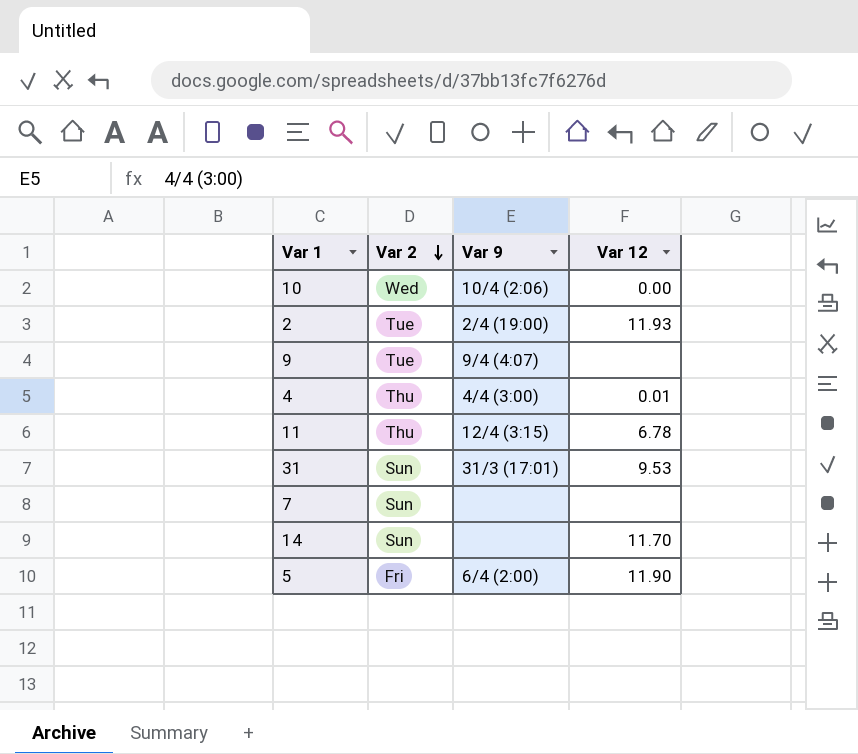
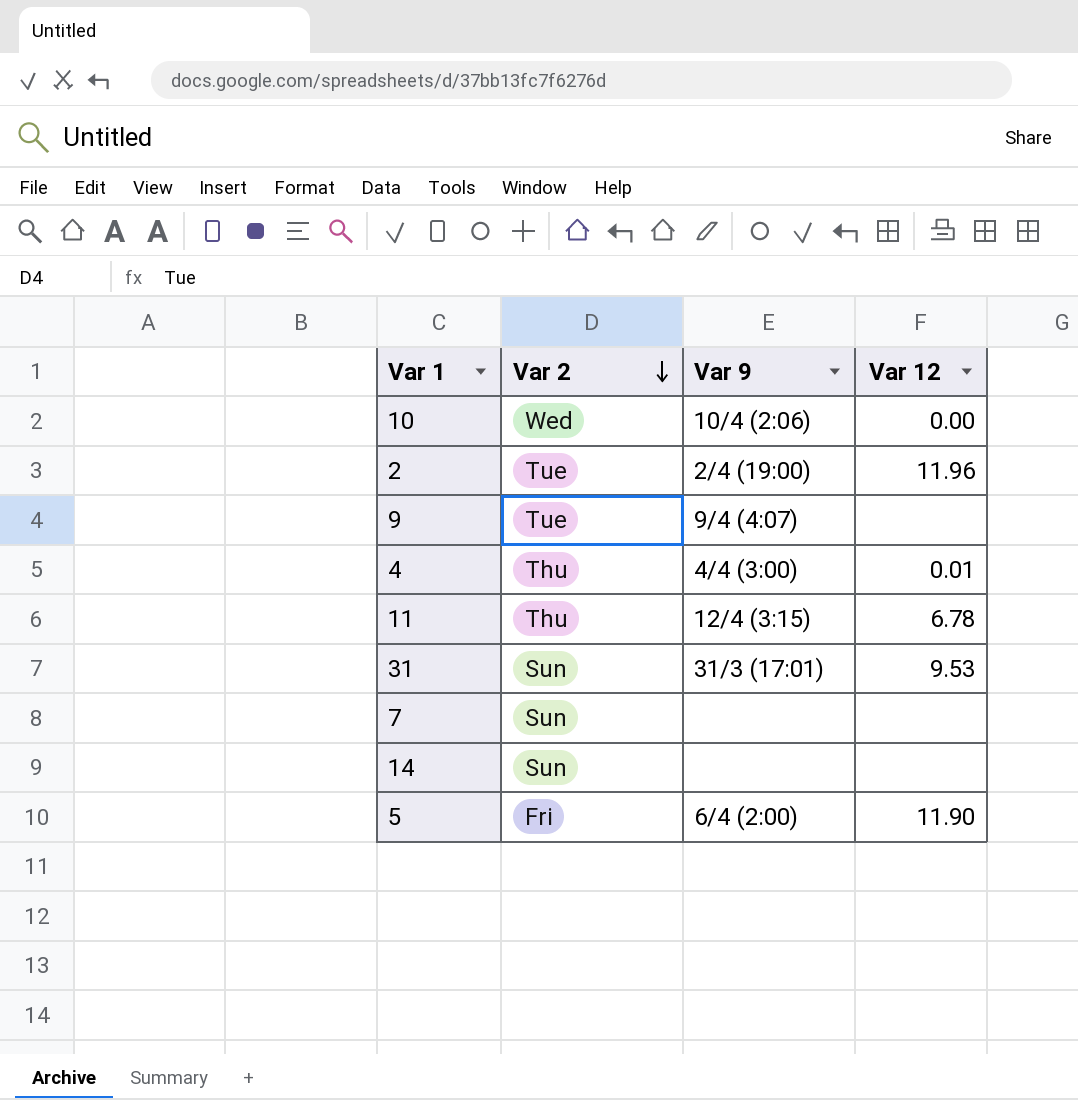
2 | Var 12: 11.93 -> 11.96
14 | Var 12: 11.70 -> none

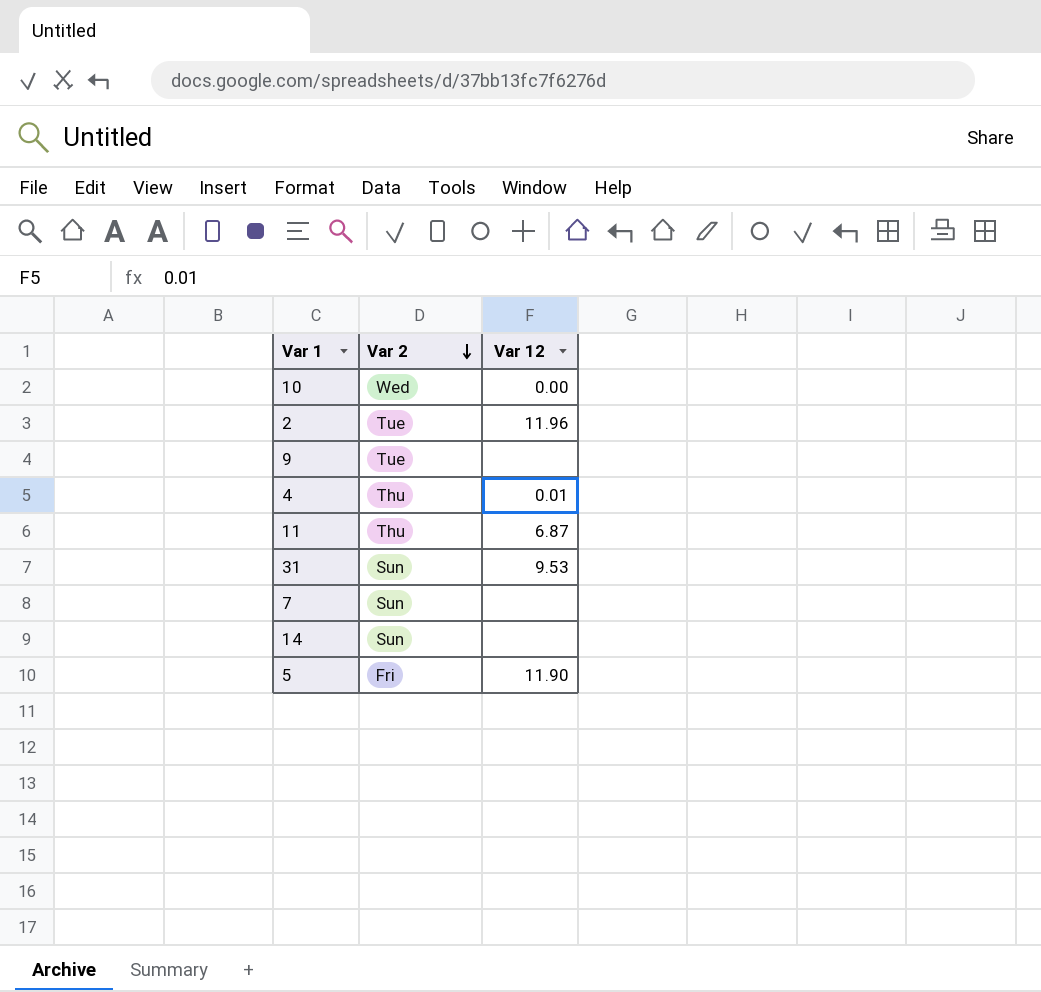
column Var 9 | position: 3 -> none
11 | Var 12: 6.78 -> 6.87

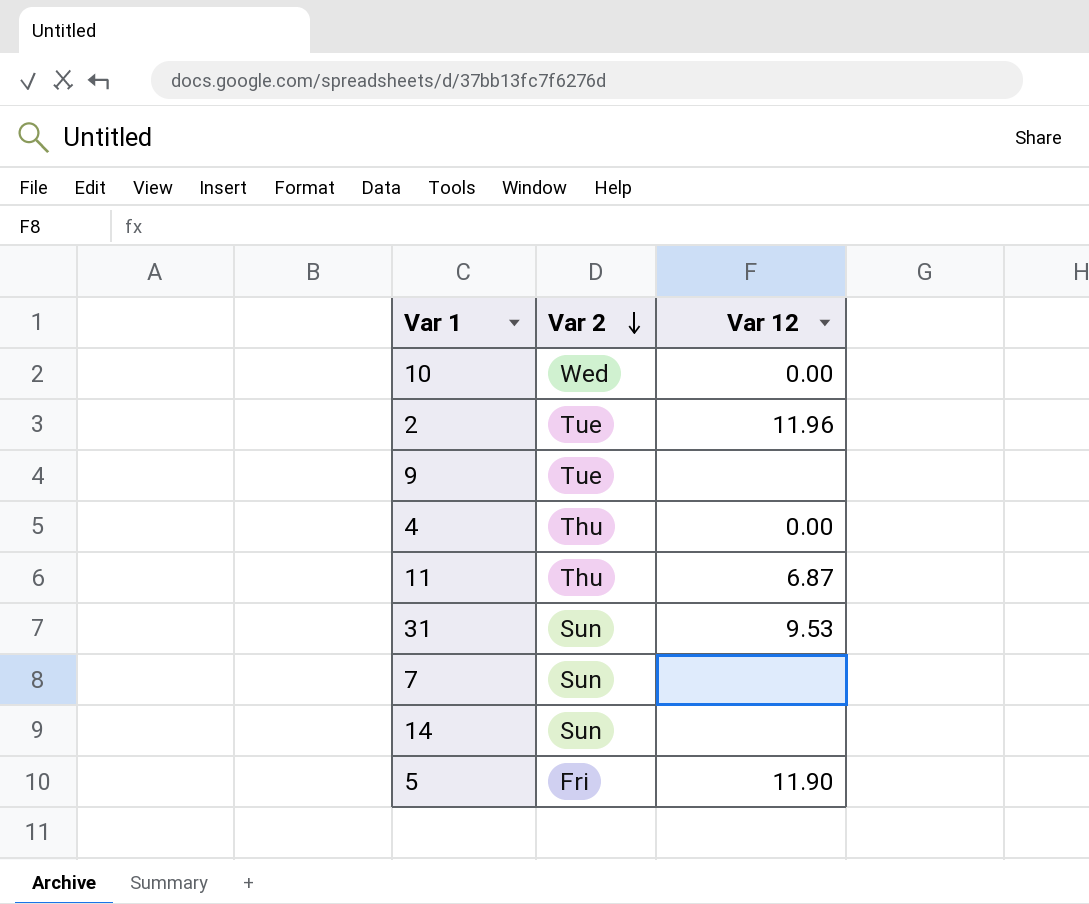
4 | Var 12: 0.01 -> 0.00

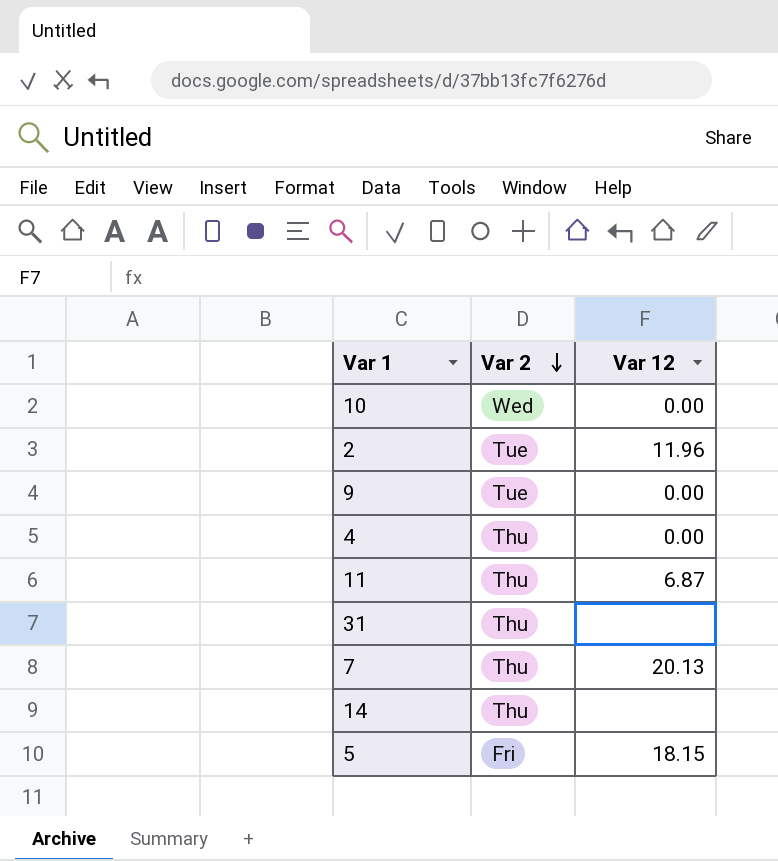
9 | Var 12: none -> 0.00
31 | Var 2: Sun -> Thu
31 | Var 12: 9.53 -> none
7 | Var 2: Sun -> Thu
7 | Var 12: none -> 20.13
14 | Var 2: Sun -> Thu
5 | Var 12: 11.90 -> 18.15

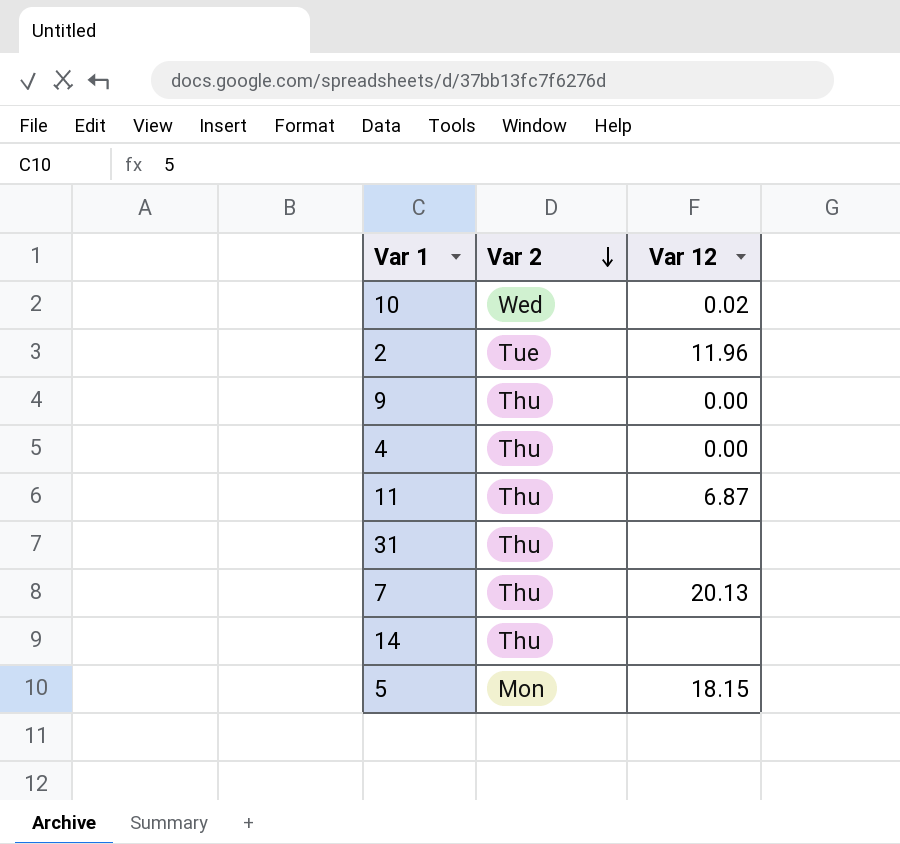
10 | Var 12: 0.00 -> 0.02
9 | Var 2: Tue -> Thu
5 | Var 2: Fri -> Mon

